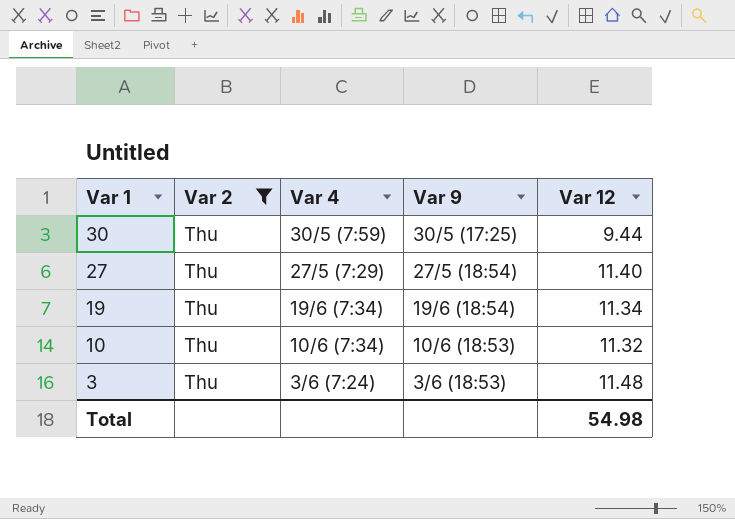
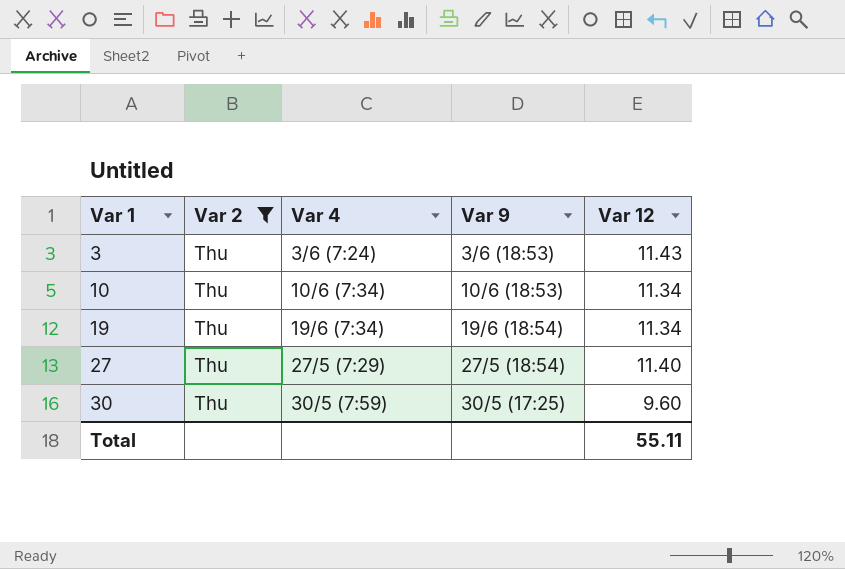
row order: Var 1 descending -> Var 1 ascending
3 | Var 12: 11.48 -> 11.43
10 | Var 12: 11.32 -> 11.34
30 | Var 12: 9.44 -> 9.60
Total | Var 12: 54.98 -> 55.11

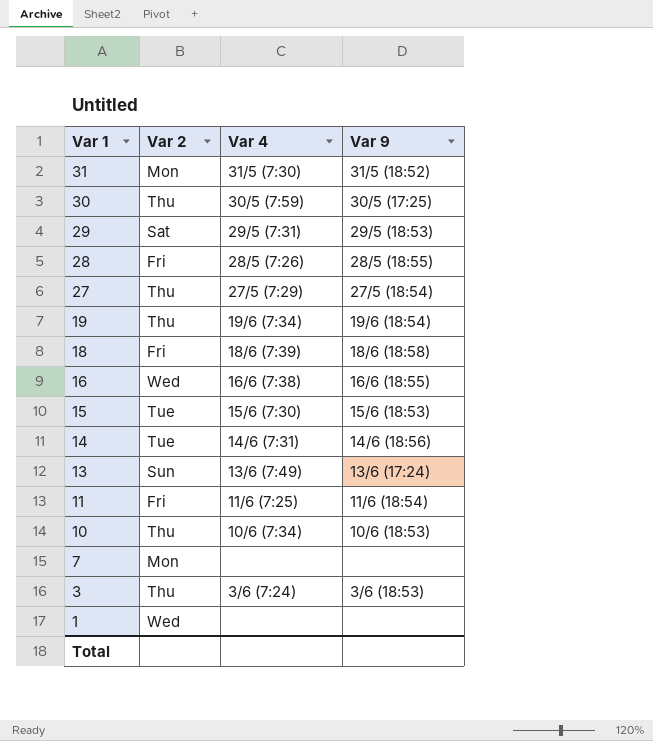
filter: Var 2 = Thu -> none
row order: Var 1 ascending -> Var 1 descending
column Var 12 | position: 5 -> none

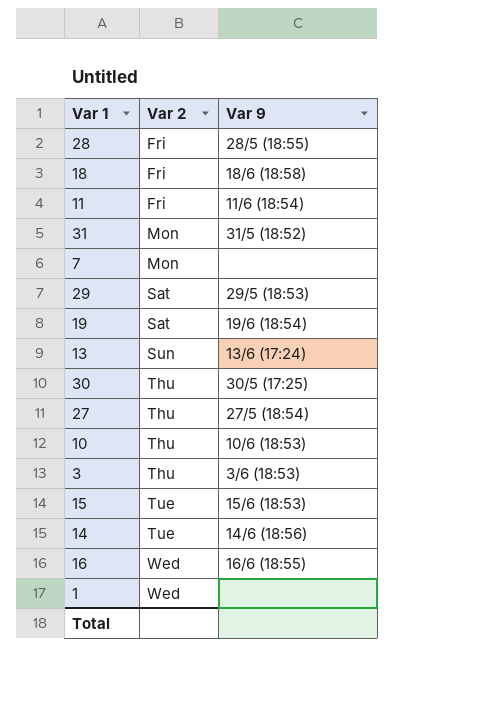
row order: Var 1 descending -> Var 2 ascending
column Var 4 | position: 3 -> none
19 | Var 2: Thu -> Sat

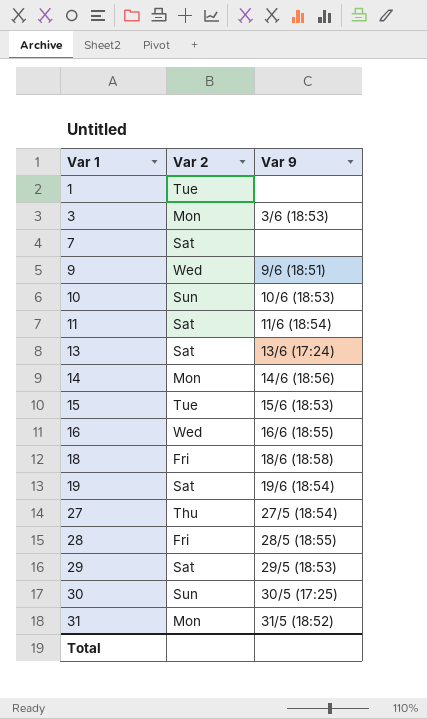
row order: Var 2 ascending -> Var 1 ascending
1 | Var 2: Wed -> Tue
3 | Var 2: Thu -> Mon
7 | Var 2: Mon -> Sat
row 9: none -> Wed | 9/6 (18:51)
10 | Var 2: Thu -> Sun
11 | Var 2: Fri -> Sat
13 | Var 2: Sun -> Sat
14 | Var 2: Tue -> Mon
30 | Var 2: Thu -> Sun

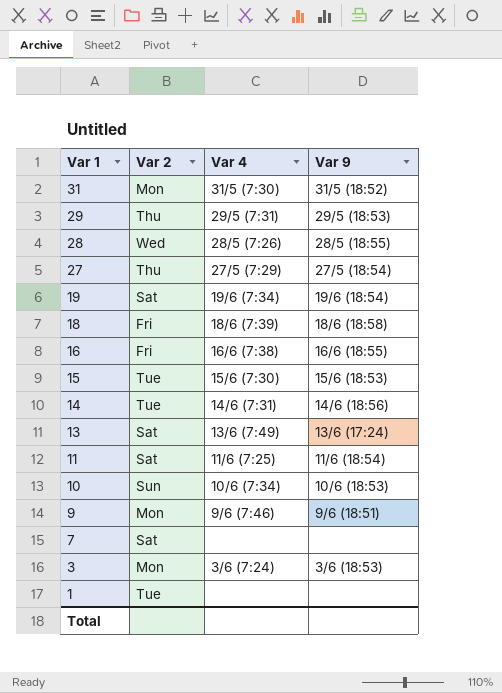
row order: Var 1 ascending -> Var 1 descending
column Var 4 | position: none -> 3
row 30: Sun | 30/5 (17:25) -> none
29 | Var 2: Sat -> Thu
28 | Var 2: Fri -> Wed
16 | Var 2: Wed -> Fri
14 | Var 2: Mon -> Tue
9 | Var 2: Wed -> Mon

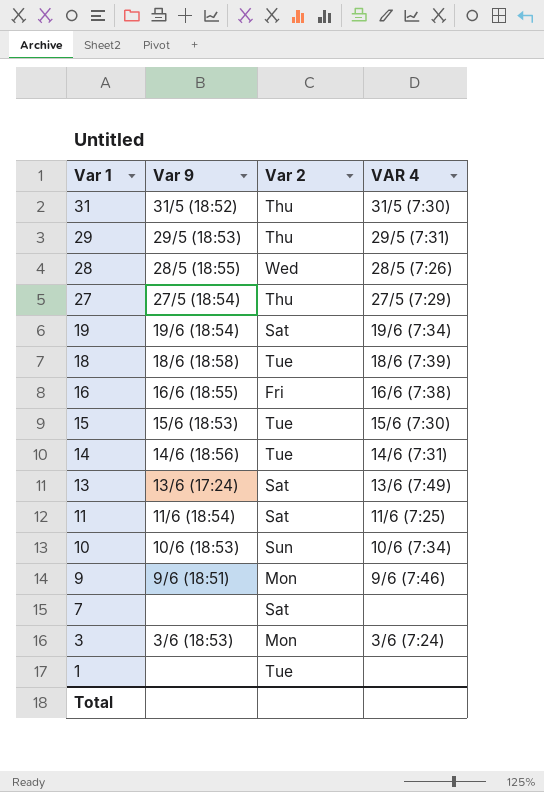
column Var 9 | position: 4 -> 2
column name: Var 4 -> VAR 4
31 | Var 2: Mon -> Thu
18 | Var 2: Fri -> Tue

